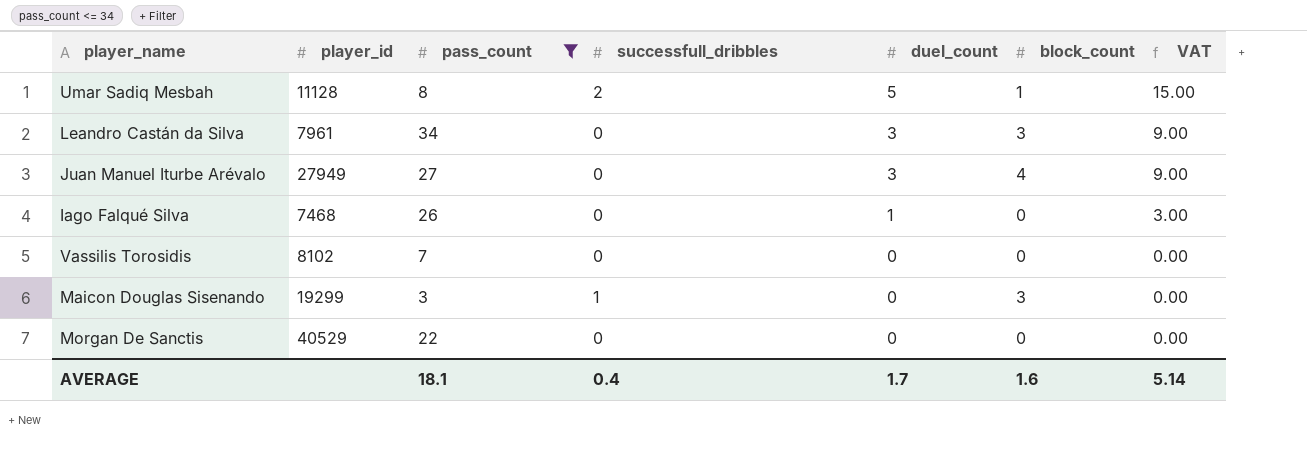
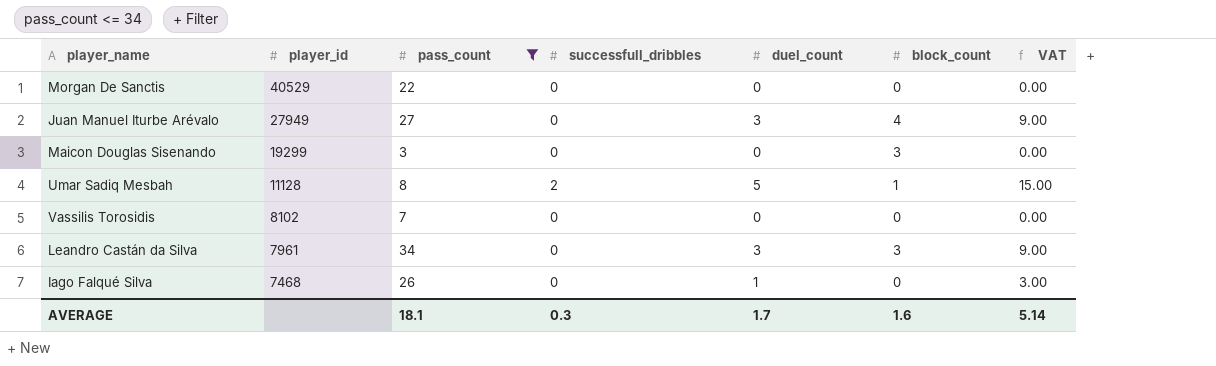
row order: duel_count descending -> player_id descending
Maicon Douglas Sisenando | successfull_dribbles: 1 -> 0
AVERAGE | successfull_dribbles: 0.4 -> 0.3

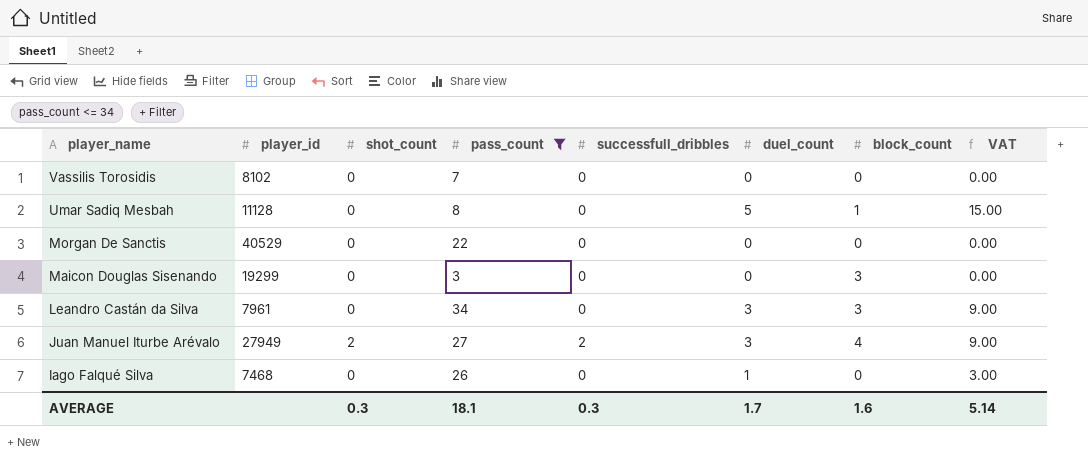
row order: player_id descending -> player_name descending
column shot_count | position: none -> 3
Umar Sadiq Mesbah | successfull_dribbles: 2 -> 0
Juan Manuel Iturbe Arévalo | successfull_dribbles: 0 -> 2

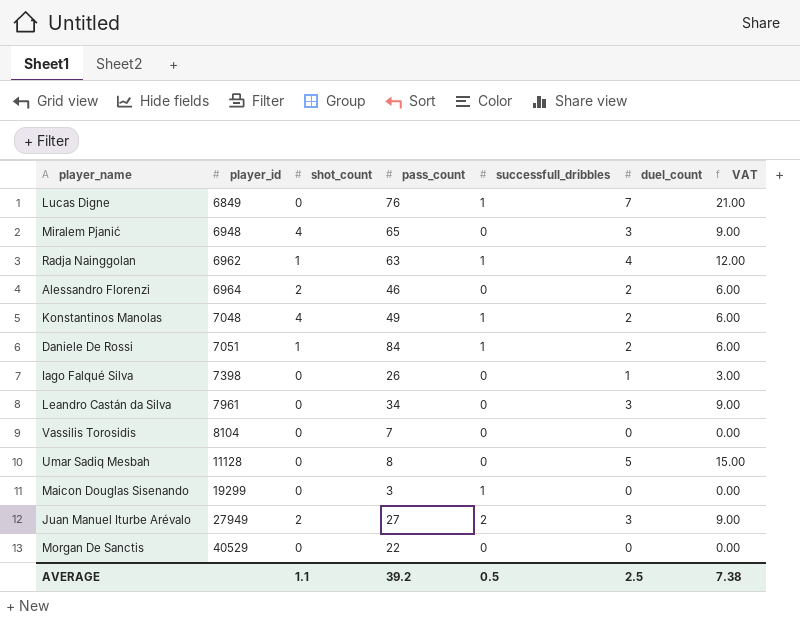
filter: pass_count <= 34 -> none
row order: player_name descending -> player_id ascending
column block_count | position: 7 -> none
Iago Falqué Silva | player_id: 7468 -> 7398
Vassilis Torosidis | player_id: 8102 -> 8104
Maicon Douglas Sisenando | successfull_dribbles: 0 -> 1
AVERAGE | shot_count: 0.3 -> 1.1
AVERAGE | pass_count: 18.1 -> 39.2
AVERAGE | successfull_dribbles: 0.3 -> 0.5
AVERAGE | duel_count: 1.7 -> 2.5
AVERAGE | VAT: 5.14 -> 7.38

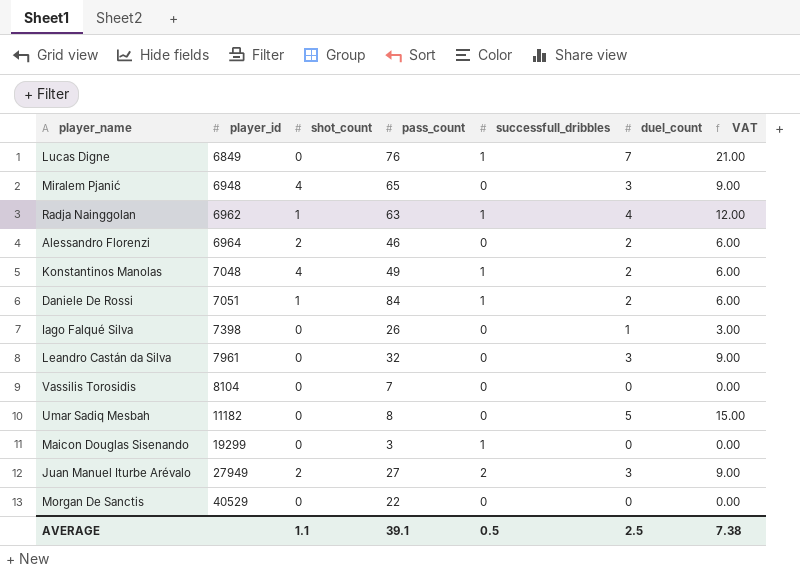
Leandro Castán da Silva | pass_count: 34 -> 32
Umar Sadiq Mesbah | player_id: 11128 -> 11182
AVERAGE | pass_count: 39.2 -> 39.1

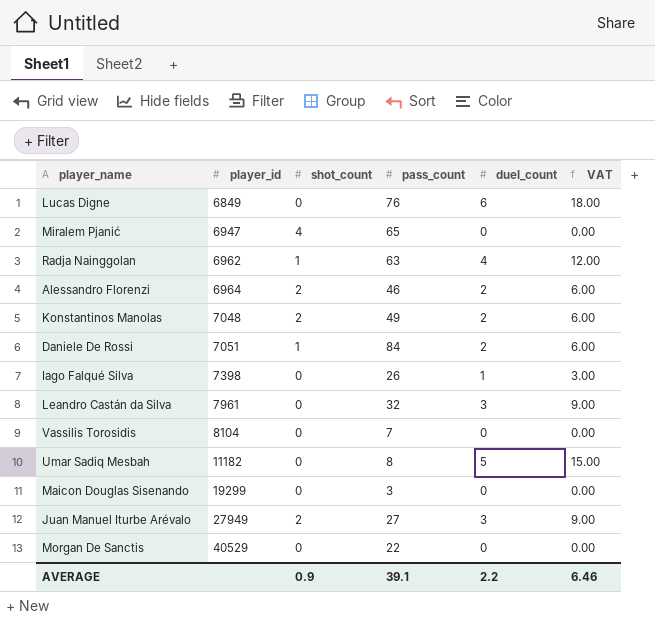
column successfull_dribbles | position: 5 -> none
Lucas Digne | duel_count: 7 -> 6
Lucas Digne | VAT: 21.00 -> 18.00
Miralem Pjanić | player_id: 6948 -> 6947
Miralem Pjanić | duel_count: 3 -> 0
Miralem Pjanić | VAT: 9.00 -> 0.00
Konstantinos Manolas | shot_count: 4 -> 2
AVERAGE | shot_count: 1.1 -> 0.9
AVERAGE | duel_count: 2.5 -> 2.2
AVERAGE | VAT: 7.38 -> 6.46

